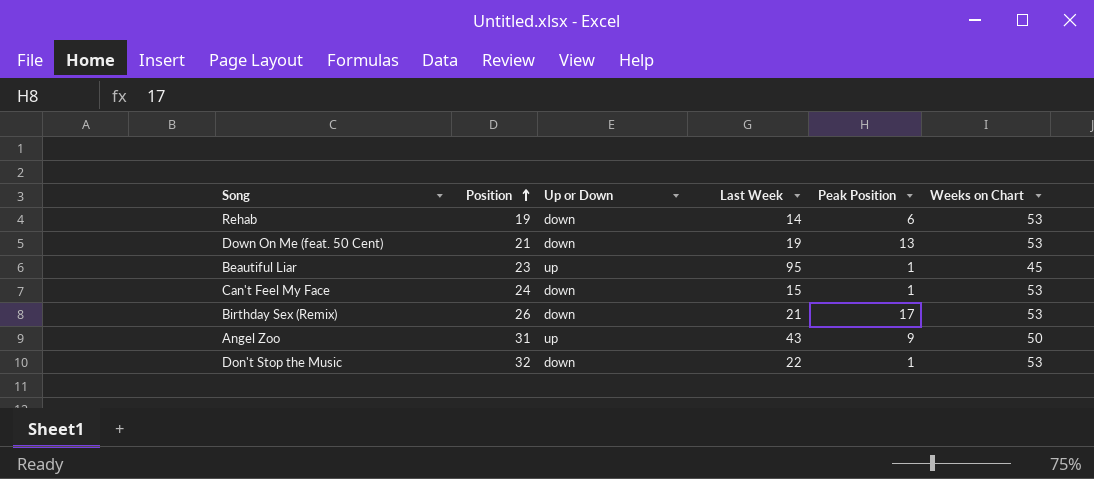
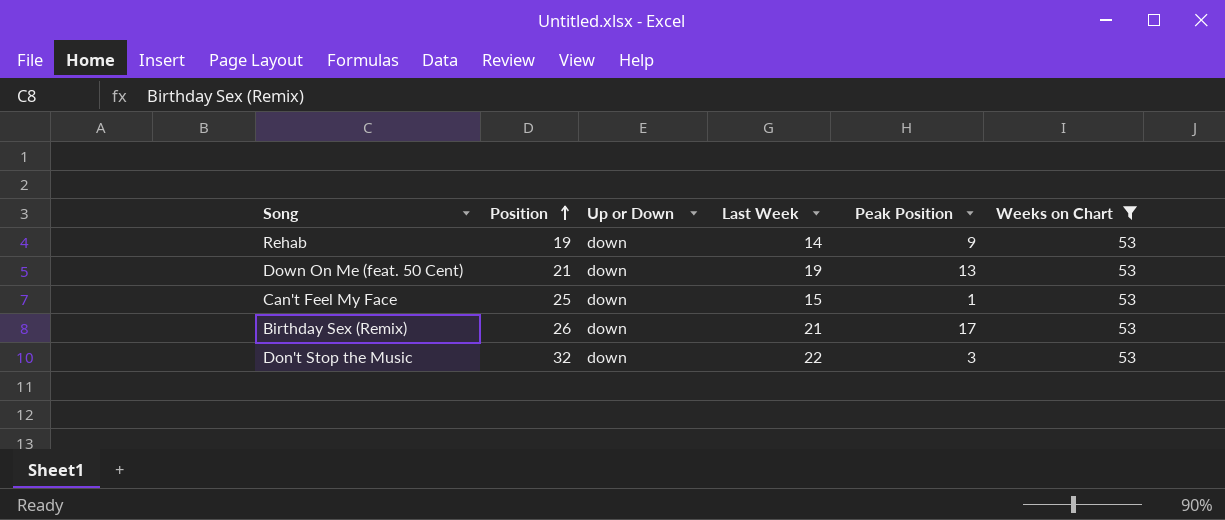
filter: none -> Weeks on Chart = 53
Rehab | Peak Position: 6 -> 9
Can't Feel My Face | Position: 24 -> 25
Don't Stop the Music | Peak Position: 1 -> 3

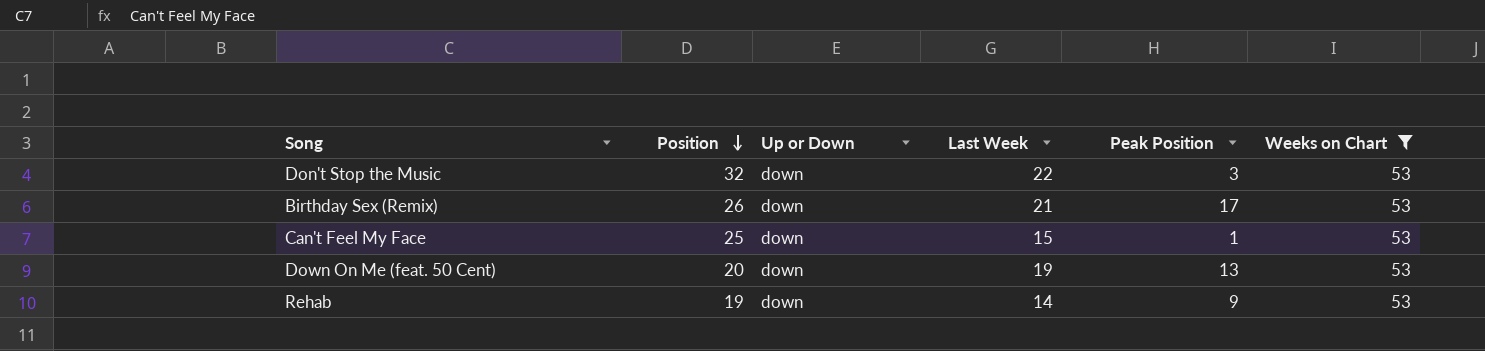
row order: Position ascending -> Position descending
Down On Me (feat. 50 Cent) | Position: 21 -> 20

